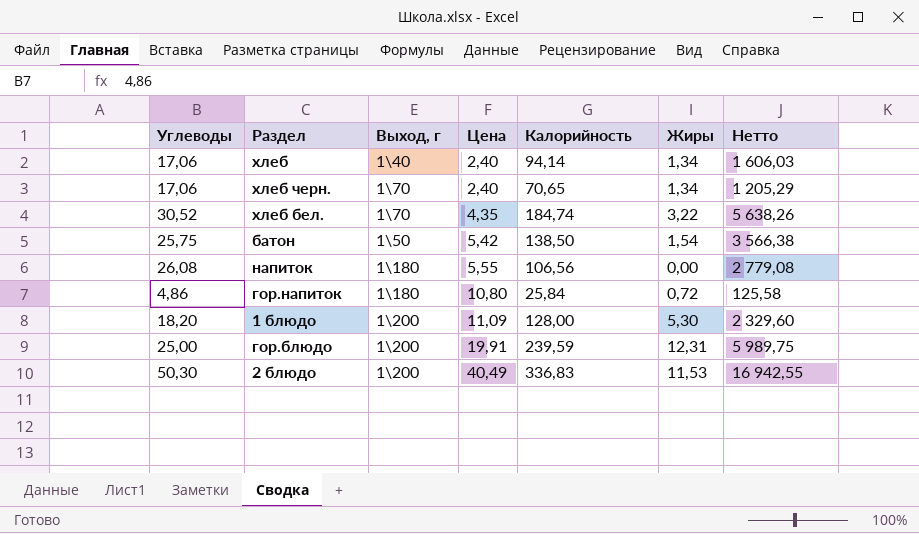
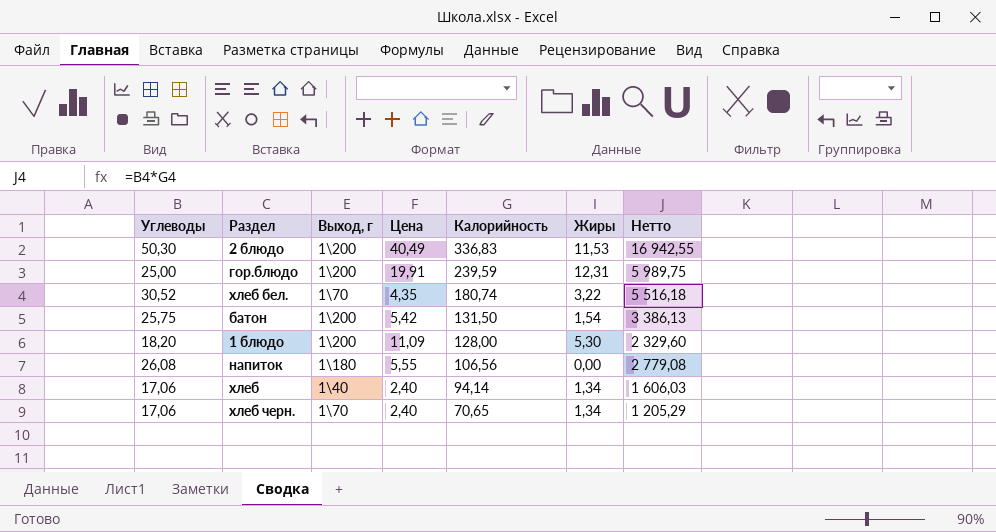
row order: Цена ascending -> Калорийность descending
row гор.напиток: 4,86 | 1\180 | 10,80 | 25,84 | 0,72 | 125,58 -> none
хлеб бел. | Калорийность: 184,74 -> 180,74
хлеб бел. | Нетто: 5 638,26 -> 5 516,18
батон | Выход, г: 1\50 -> 1\200
батон | Калорийность: 138,50 -> 131,50
батон | Нетто: 3 566,38 -> 3 386,13

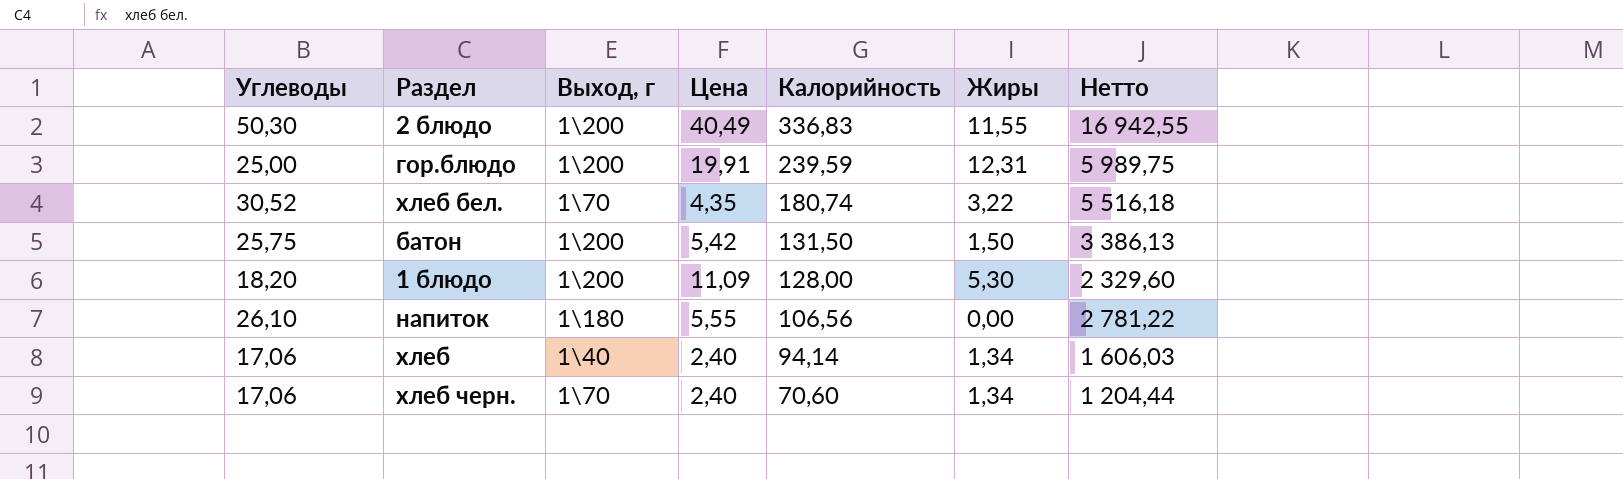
2 блюдо | Жиры: 11,53 -> 11,55
батон | Жиры: 1,54 -> 1,50
напиток | Углеводы: 26,08 -> 26,10
напиток | Нетто: 2 779,08 -> 2 781,22
хлеб черн. | Калорийность: 70,65 -> 70,60
хлеб черн. | Нетто: 1 205,29 -> 1 204,44

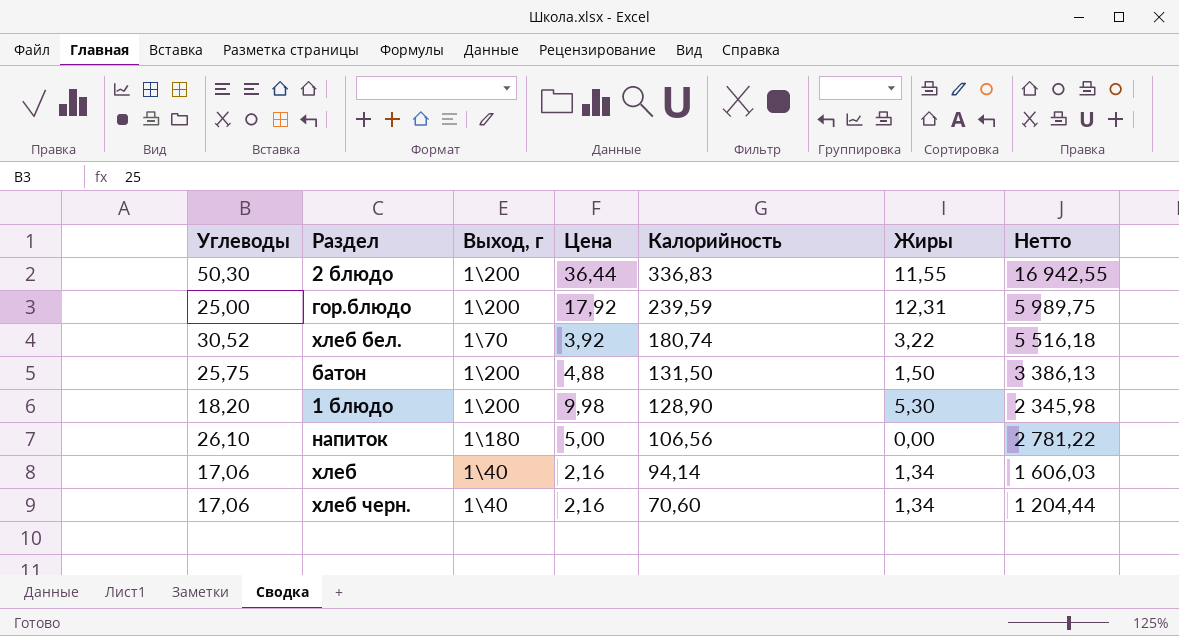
2 блюдо | Цена: 40,49 -> 36,44
гор.блюдо | Цена: 19,91 -> 17,92
хлеб бел. | Цена: 4,35 -> 3,92
батон | Цена: 5,42 -> 4,88
1 блюдо | Цена: 11,09 -> 9,98
1 блюдо | Калорийность: 128,00 -> 128,90
1 блюдо | Нетто: 2 329,60 -> 2 345,98
напиток | Цена: 5,55 -> 5,00
хлеб | Цена: 2,40 -> 2,16
хлеб черн. | Выход, г: 1\70 -> 1\40
хлеб черн. | Цена: 2,40 -> 2,16

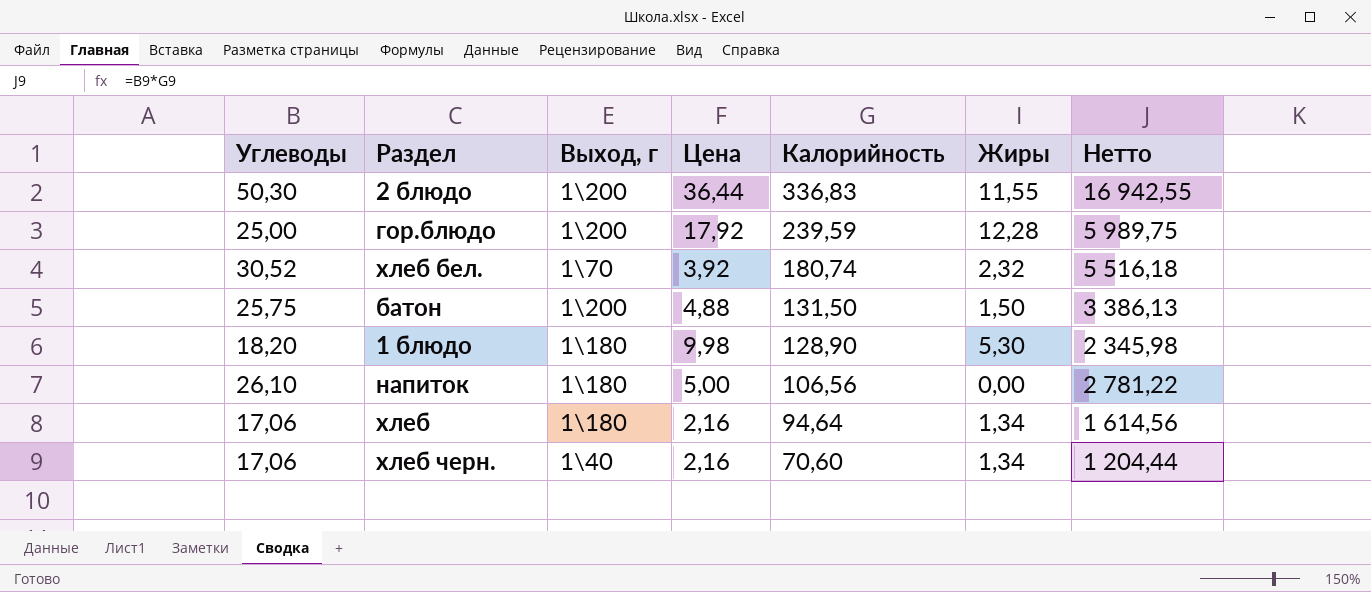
гор.блюдо | Жиры: 12,31 -> 12,28
хлеб бел. | Жиры: 3,22 -> 2,32
1 блюдо | Выход, г: 1\200 -> 1\180
хлеб | Выход, г: 1\40 -> 1\180
хлеб | Калорийность: 94,14 -> 94,64
хлеб | Нетто: 1 606,03 -> 1 614,56

